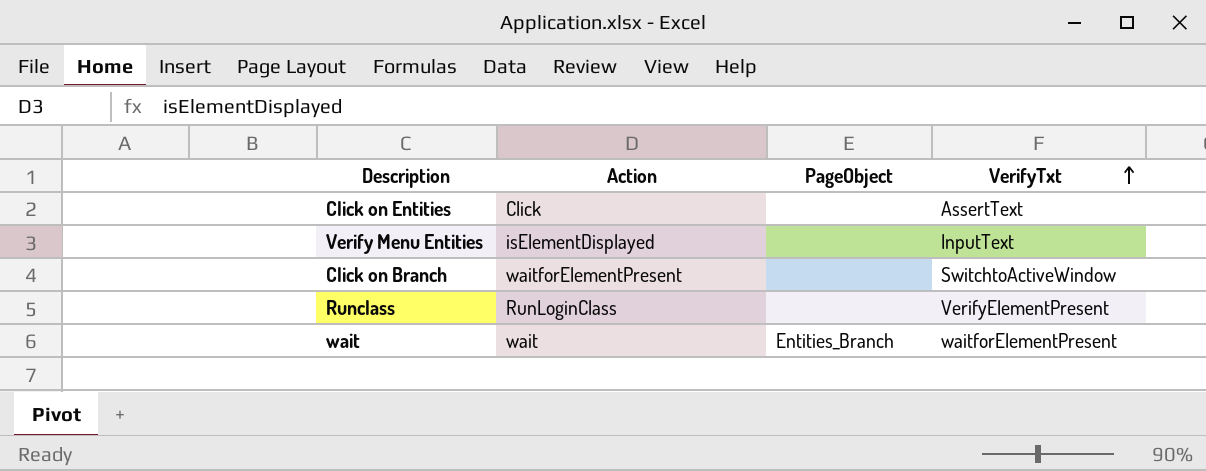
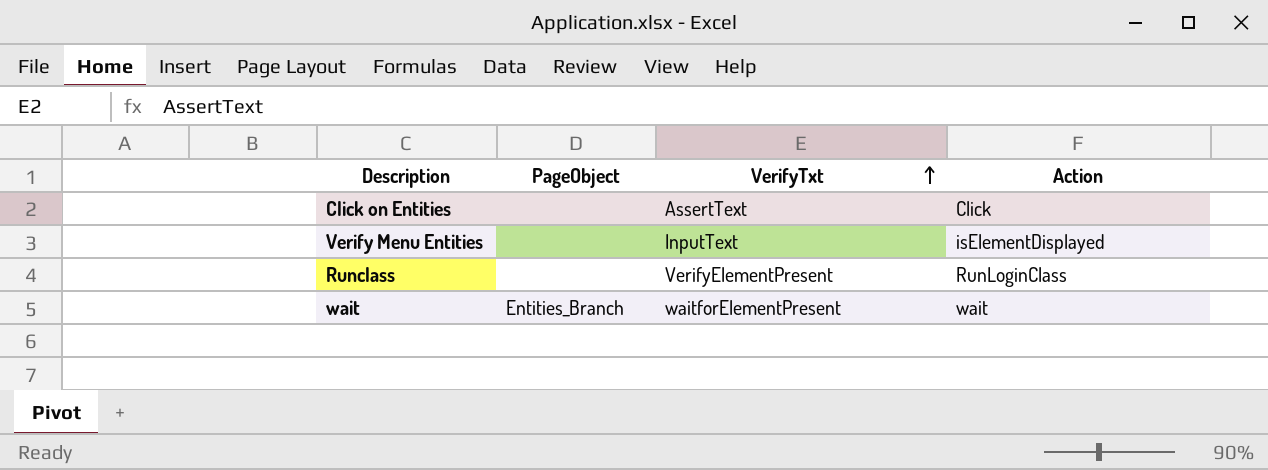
column Action | position: 2 -> 4
row Click on Branch: waitforElementPresent | none | SwitchtoActiveWindow -> none

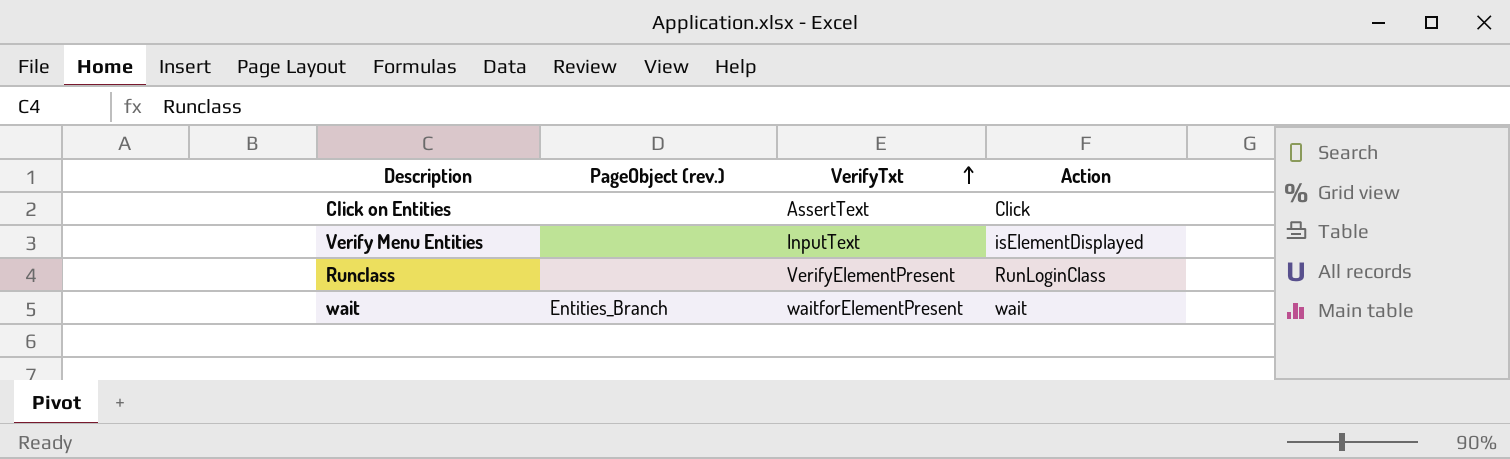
column name: PageObject -> PageObject (rev.)

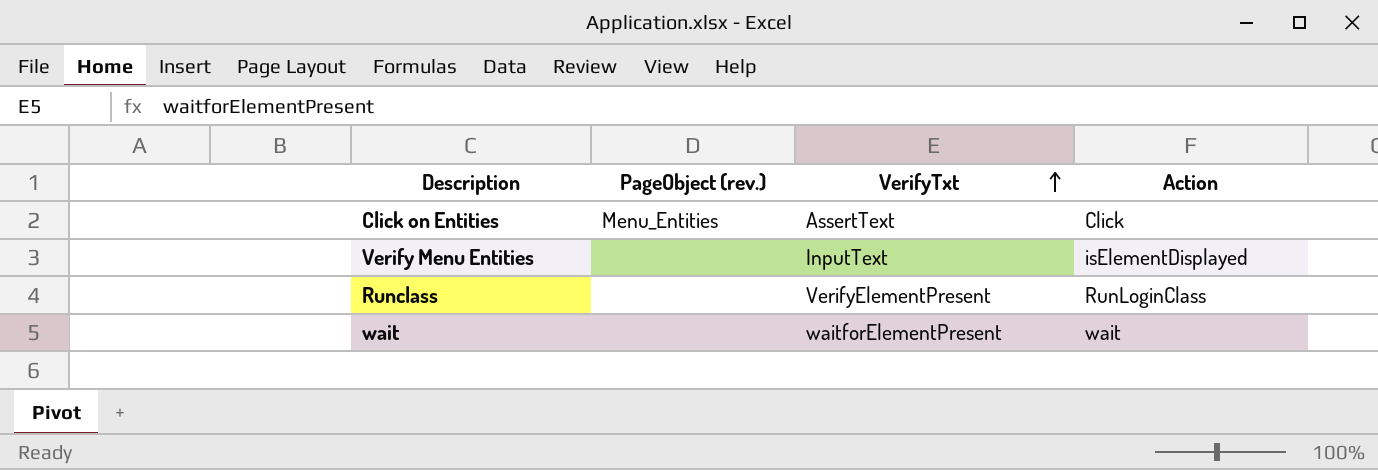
Click on Entities | PageObject (rev.): none -> Menu_Entities
wait | PageObject (rev.): Entities_Branch -> none

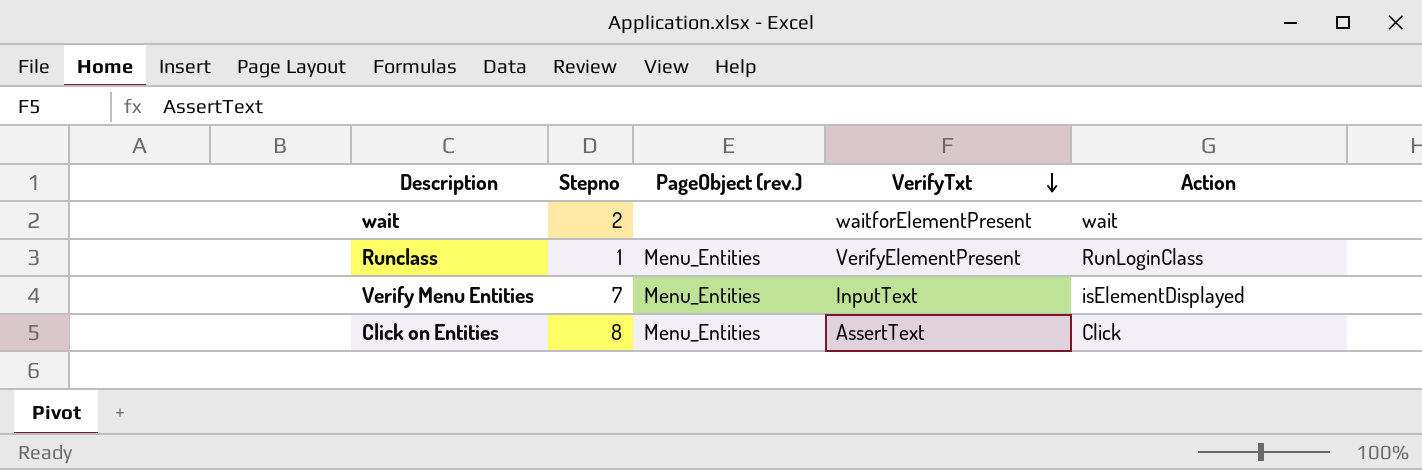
row order: VerifyTxt ascending -> VerifyTxt descending
column Stepno | position: none -> 2
Runclass | PageObject (rev.): none -> Menu_Entities
Verify Menu Entities | PageObject (rev.): none -> Menu_Entities

